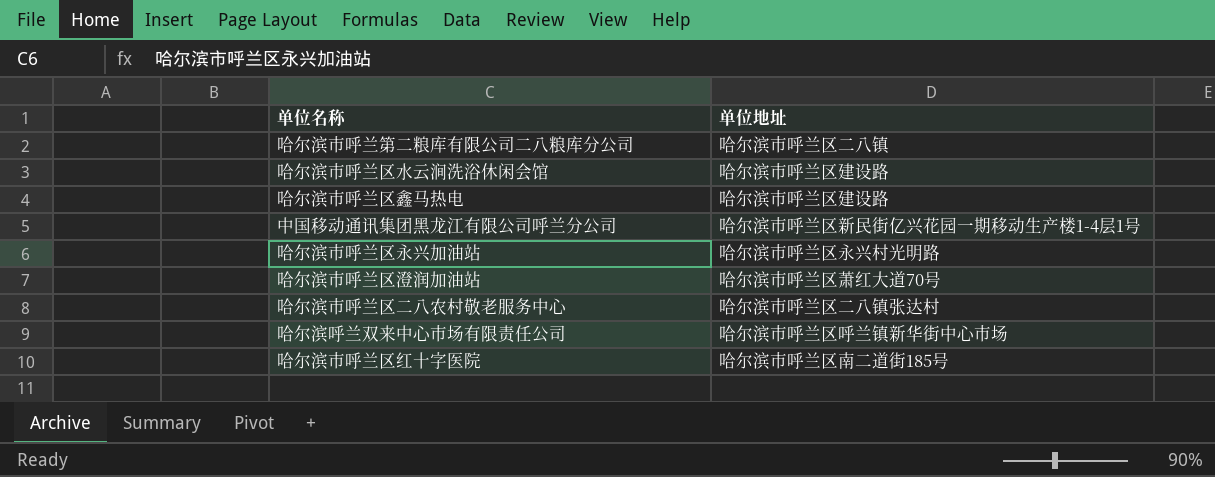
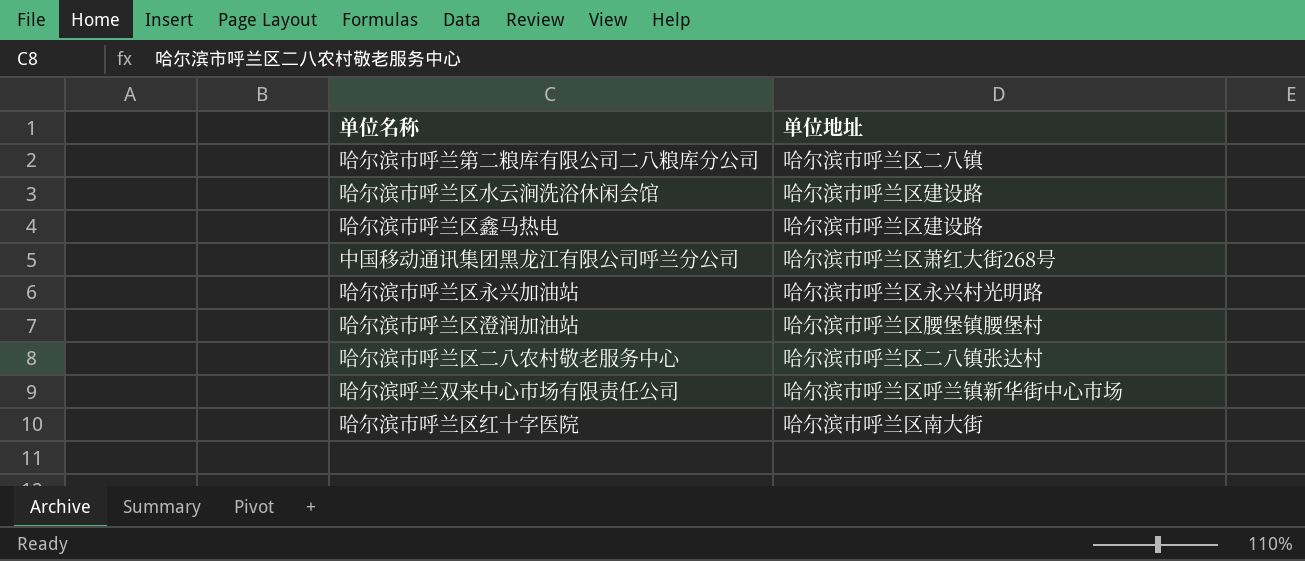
中国移动通讯集团黑龙江有限公司呼兰分公司 | 单位地址: 哈尔滨市呼兰区新民街亿兴花园一期移动生产楼1-4层1号 -> 哈尔滨市呼兰区萧红大街268号
哈尔滨市呼兰区澄润加油站 | 单位地址: 哈尔滨市呼兰区萧红大道70号 -> 哈尔滨市呼兰区腰堡镇腰堡村
哈尔滨市呼兰区红十字医院 | 单位地址: 哈尔滨市呼兰区南二道街185号 -> 哈尔滨市呼兰区南大街

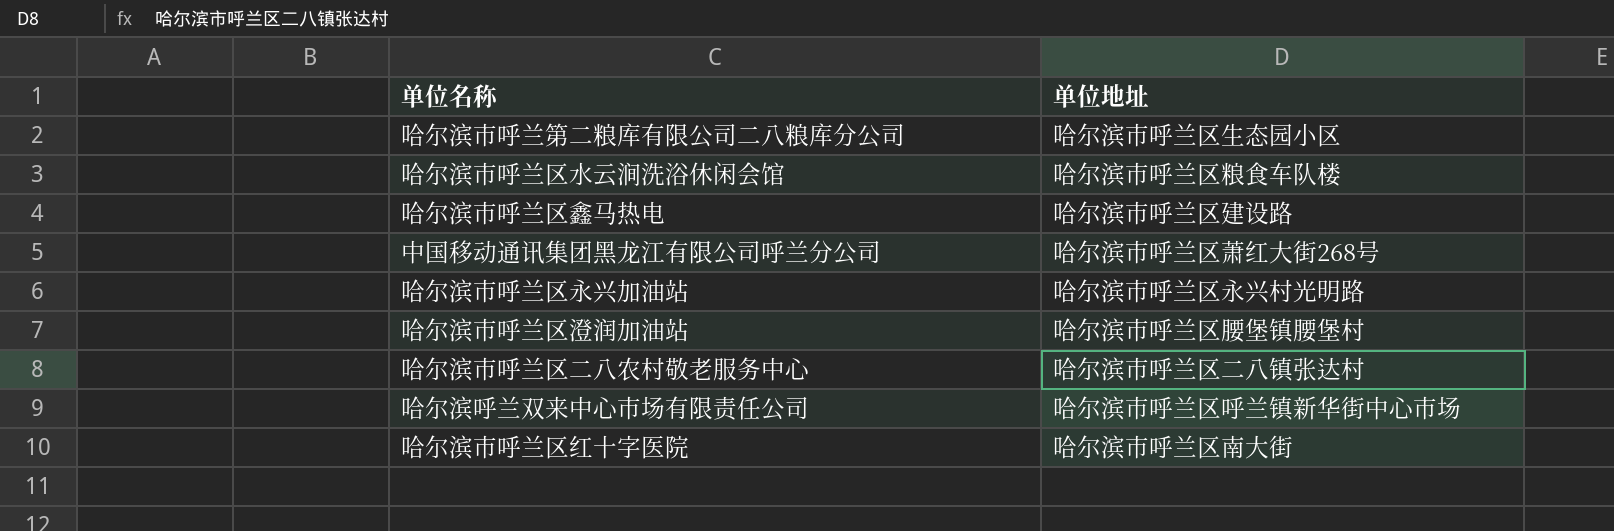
哈尔滨市呼兰第二粮库有限公司二八粮库分公司 | 单位地址: 哈尔滨市呼兰区二八镇 -> 哈尔滨市呼兰区生态园小区
哈尔滨市呼兰区水云涧洗浴休闲会馆 | 单位地址: 哈尔滨市呼兰区建设路 -> 哈尔滨市呼兰区粮食车队楼

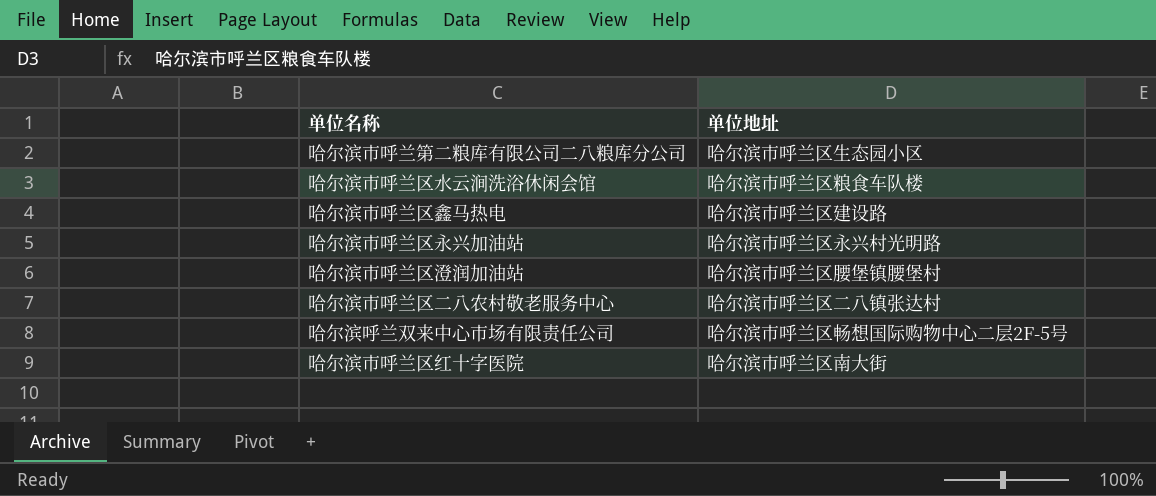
row 中国移动通讯集团黑龙江有限公司呼兰分公司: 哈尔滨市呼兰区萧红大街268号 -> none
哈尔滨呼兰双来中心市场有限责任公司 | 单位地址: 哈尔滨市呼兰区呼兰镇新华街中心市场 -> 哈尔滨市呼兰区畅想国际购物中心二层2F-5号

